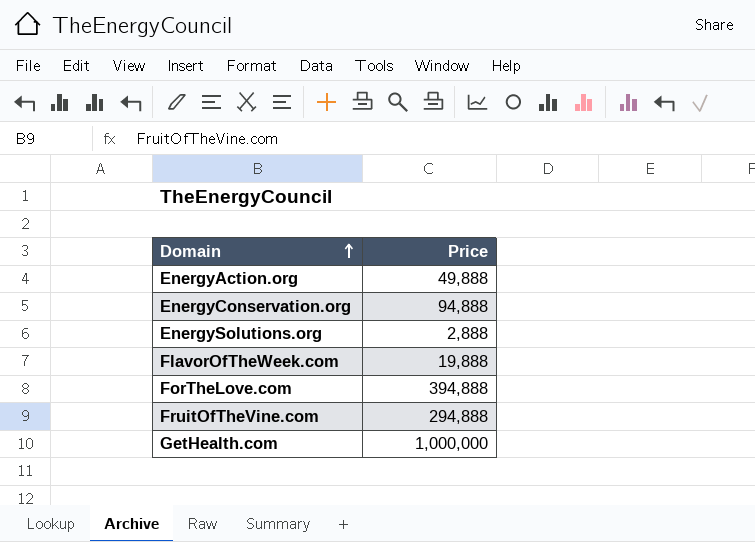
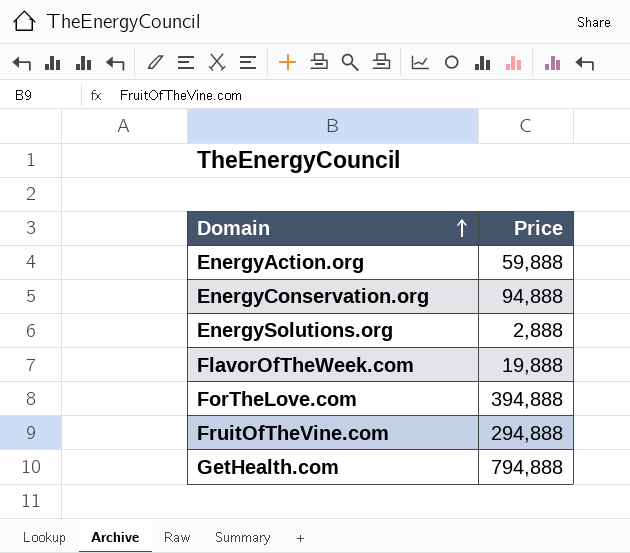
EnergyAction.org | Price: 49,888 -> 59,888
GetHealth.com | Price: 1,000,000 -> 794,888

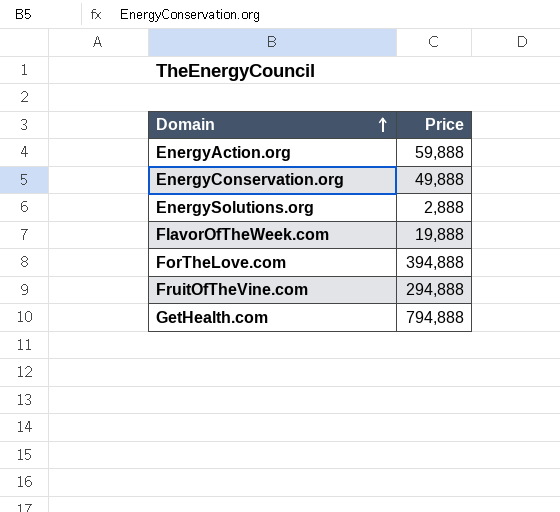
EnergyConservation.org | Price: 94,888 -> 49,888

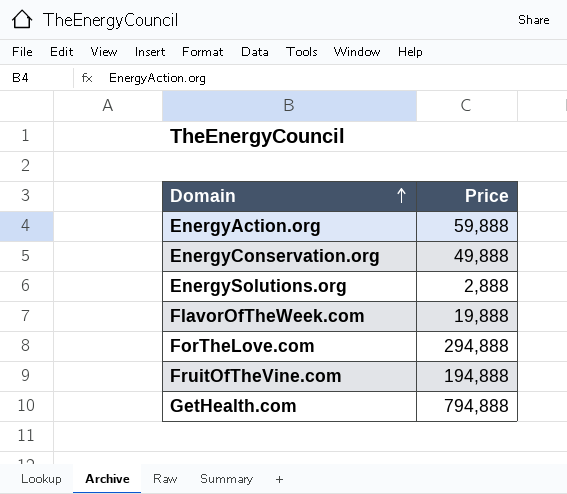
ForTheLove.com | Price: 394,888 -> 294,888
FruitOfTheVine.com | Price: 294,888 -> 194,888

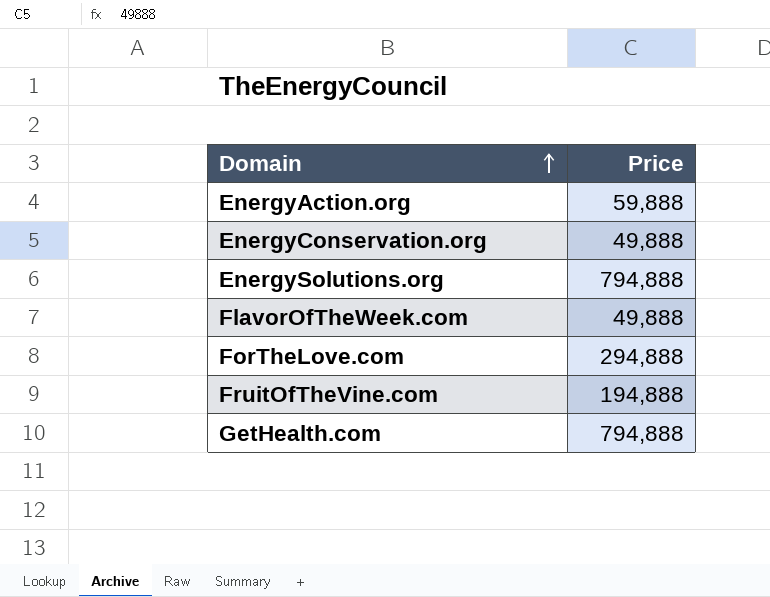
EnergySolutions.org | Price: 2,888 -> 794,888
FlavorOfTheWeek.com | Price: 19,888 -> 49,888

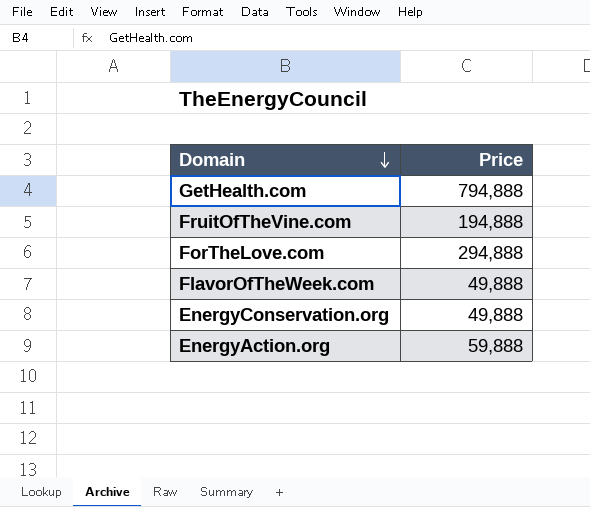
row order: Domain ascending -> Domain descending
row EnergySolutions.org: 794,888 -> none

